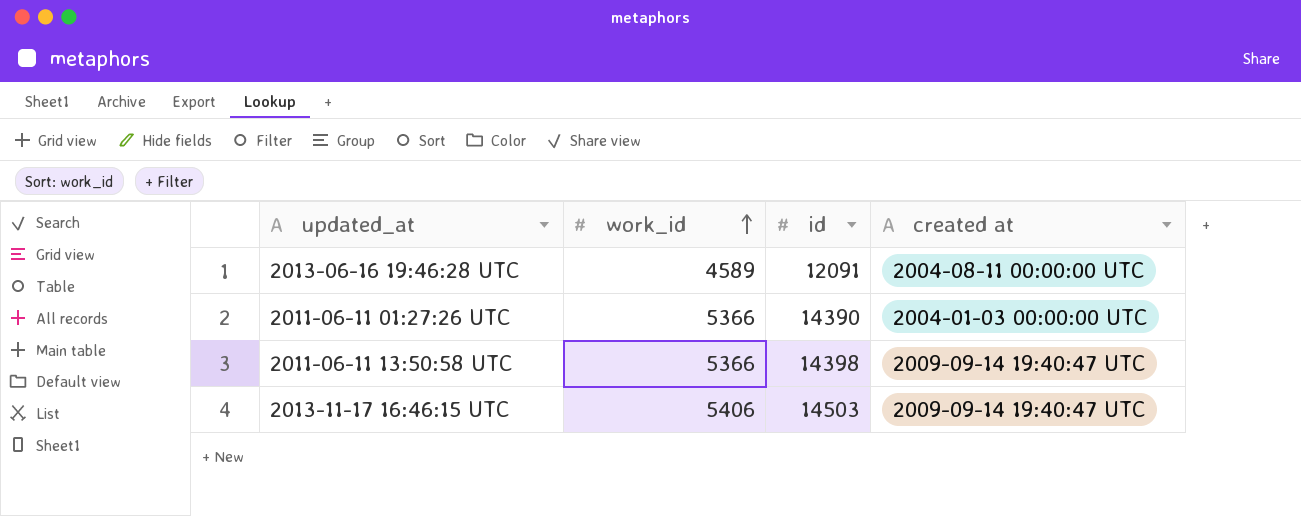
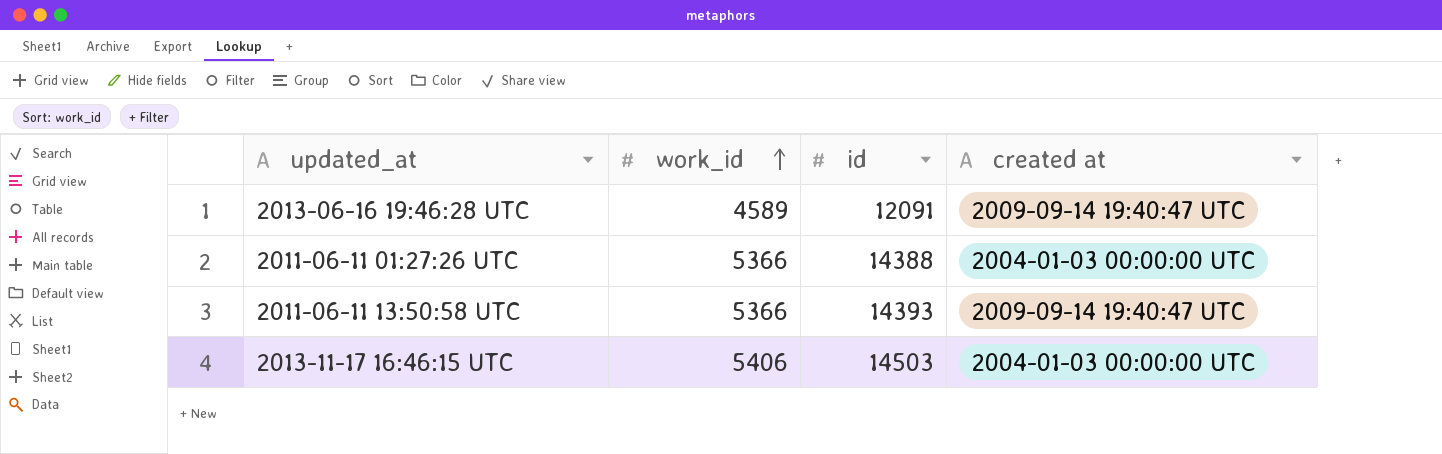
2013-06-16 19:46:28 UTC | created at: 2004-08-11 00:00:00 UTC -> 2009-09-14 19:40:47 UTC
2011-06-11 01:27:26 UTC | id: 14390 -> 14388
2011-06-11 13:50:58 UTC | id: 14398 -> 14393
2013-11-17 16:46:15 UTC | created at: 2009-09-14 19:40:47 UTC -> 2004-01-03 00:00:00 UTC

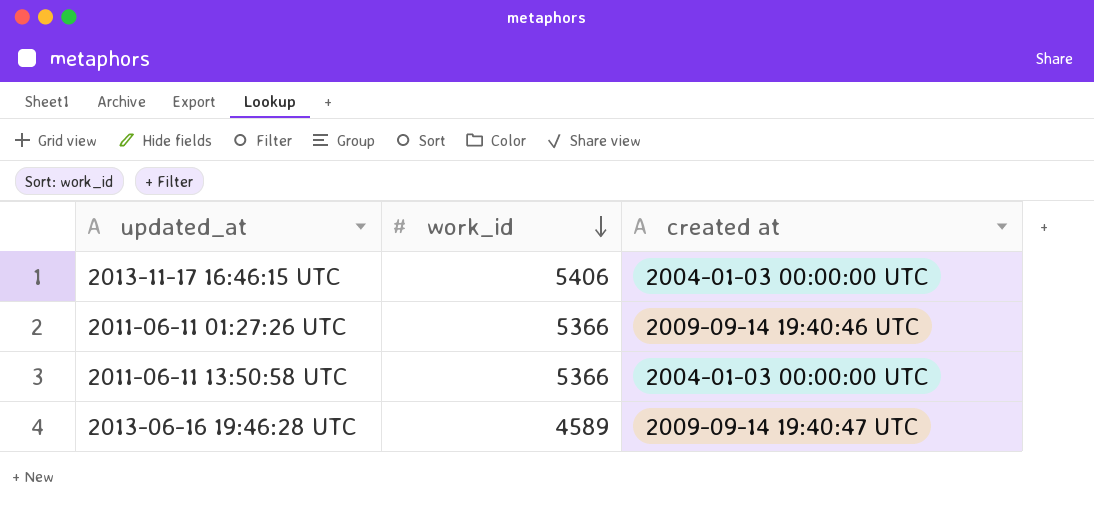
row order: work_id ascending -> work_id descending
column id | position: 3 -> none
2011-06-11 01:27:26 UTC | created at: 2004-01-03 00:00:00 UTC -> 2009-09-14 19:40:46 UTC
2011-06-11 13:50:58 UTC | created at: 2009-09-14 19:40:47 UTC -> 2004-01-03 00:00:00 UTC

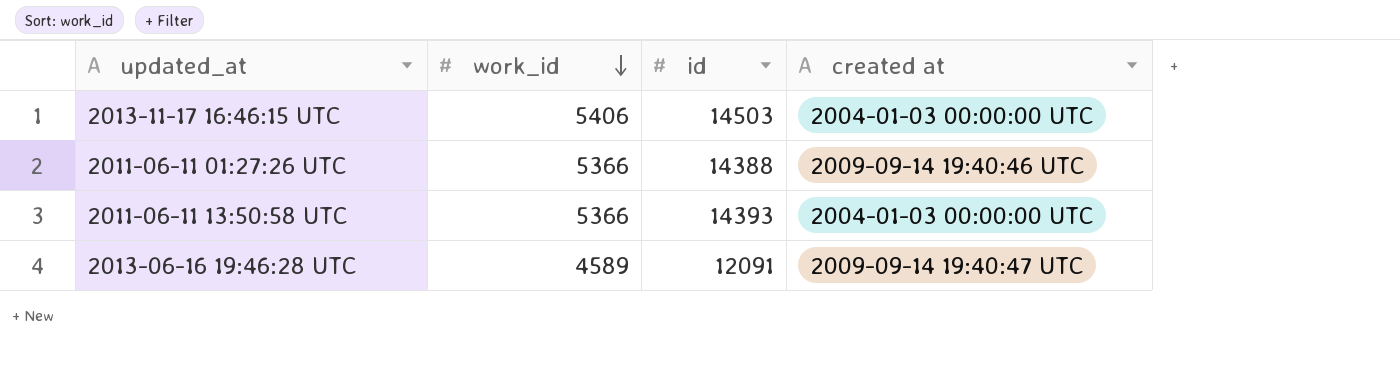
column id | position: none -> 3

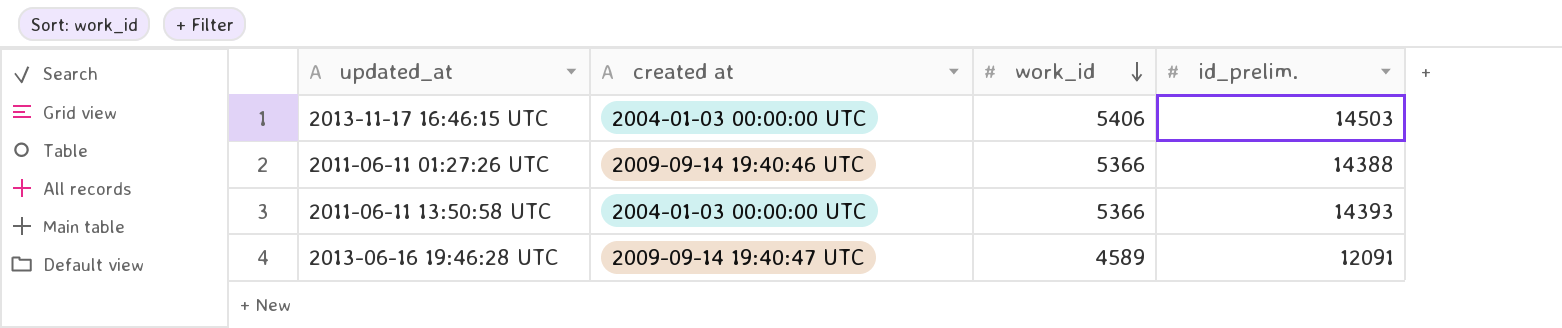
column created at | position: 4 -> 2
column name: id -> id_prelim.

